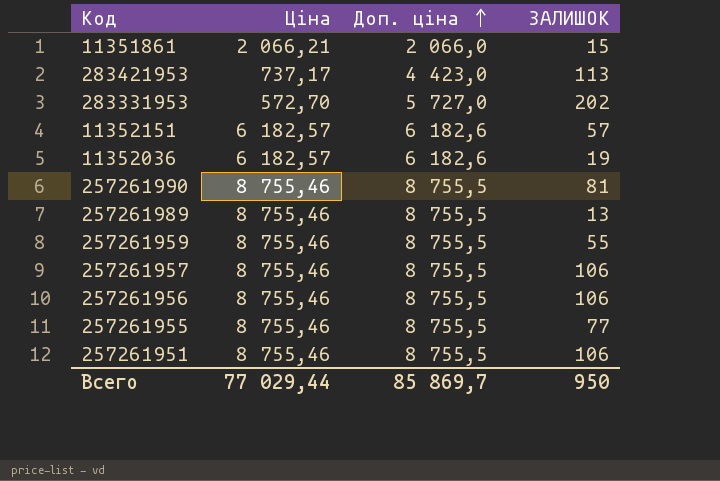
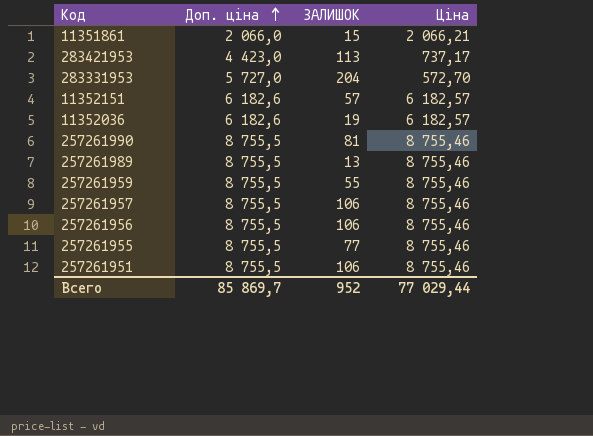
column Ціна | position: 2 -> 4
283331953 | ЗАЛИШОК: 202 -> 204
Всего | ЗАЛИШОК: 950 -> 952

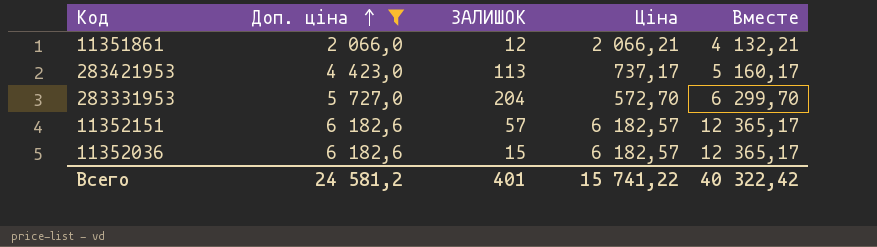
filter: none -> Доп. ціна != 8 755,5
column Вместе | formula: none -> [Доп. ціна] + [Ціна]
11351861 | ЗАЛИШОК: 15 -> 12
11352036 | ЗАЛИШОК: 19 -> 15
Всего | Доп. ціна: 85 869,7 -> 24 581,2
Всего | ЗАЛИШОК: 952 -> 401
Всего | Ціна: 77 029,44 -> 15 741,22

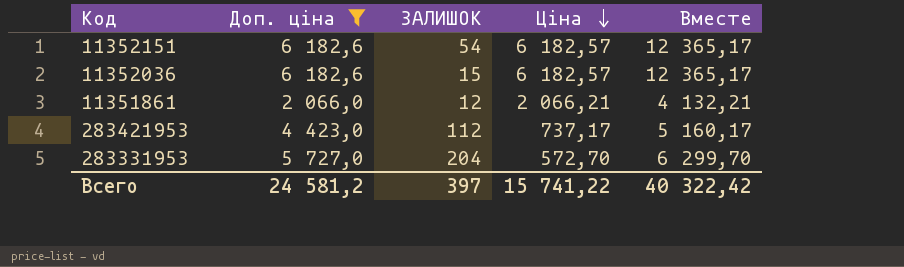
row order: Доп. ціна ascending -> Ціна descending
11352151 | ЗАЛИШОК: 57 -> 54
283421953 | ЗАЛИШОК: 113 -> 112
Всего | ЗАЛИШОК: 401 -> 397

